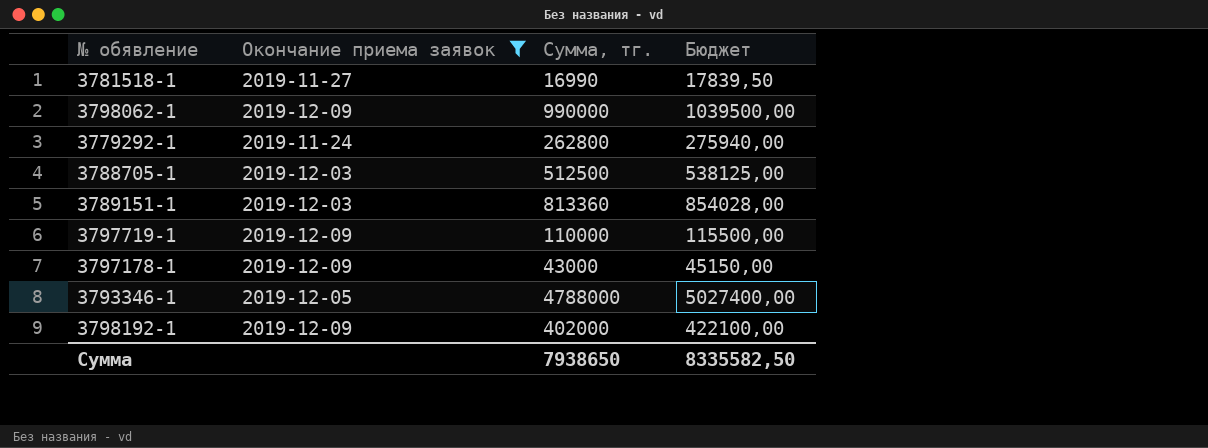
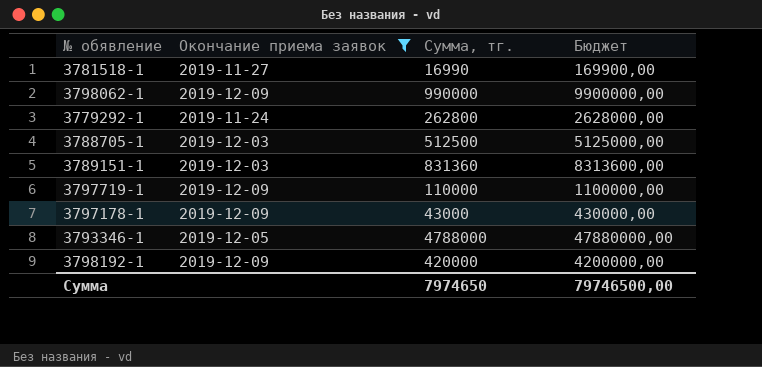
column Бюджет | formula: [Сумма, тг.] * 1,05 -> [Сумма, тг.] * 10
3789151-1 | Сумма, тг.: 813360 -> 831360
3798192-1 | Сумма, тг.: 402000 -> 420000
Сумма | Сумма, тг.: 7938650 -> 7974650
Сумма | Бюджет: 8335582,50 -> 79746500,00

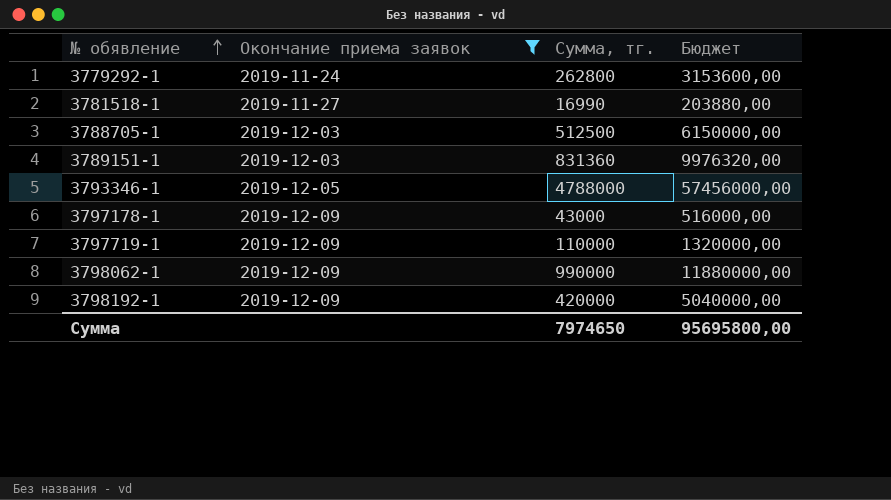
row order: none -> № обявление ascending
column Бюджет | formula: [Сумма, тг.] * 10 -> [Сумма, тг.] * 12
Сумма | Бюджет: 79746500,00 -> 95695800,00

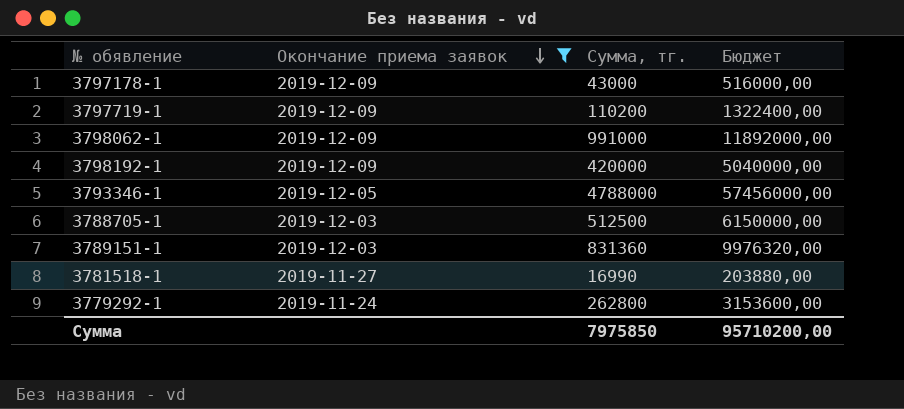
row order: № обявление ascending -> Окончание приема заявок descending
3797719-1 | Сумма, тг.: 110000 -> 110200
3797719-1 | Бюджет: 1320000,00 -> 1322400,00
3798062-1 | Сумма, тг.: 990000 -> 991000
3798062-1 | Бюджет: 11880000,00 -> 11892000,00
Сумма | Сумма, тг.: 7974650 -> 7975850
Сумма | Бюджет: 95695800,00 -> 95710200,00

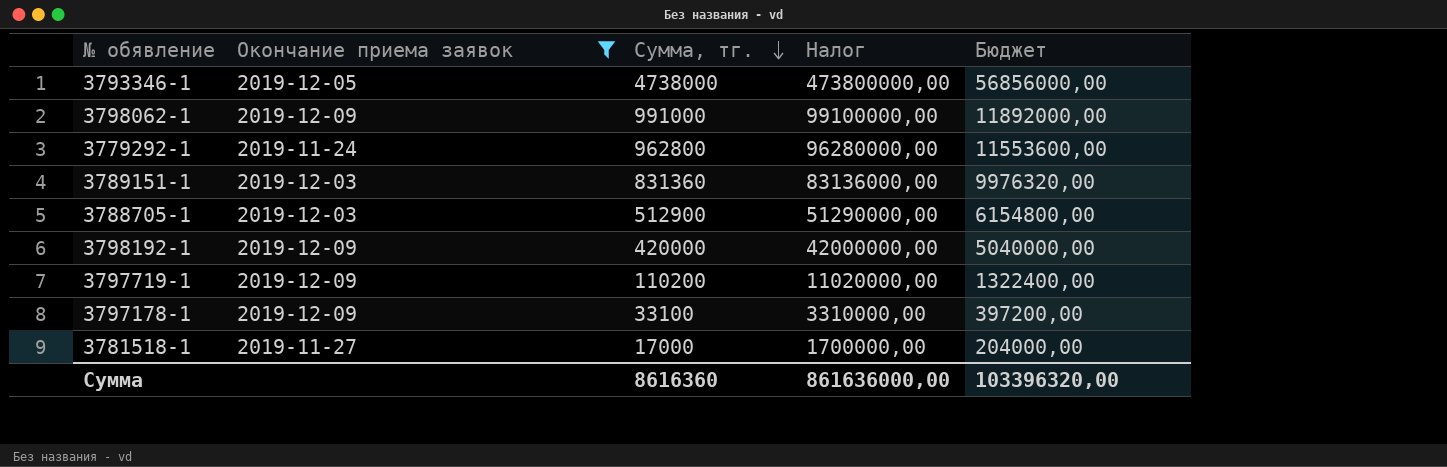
row order: Окончание приема заявок descending -> Сумма, тг. descending
column Налог | formula: none -> [Сумма, тг.] * 100
3793346-1 | Сумма, тг.: 4788000 -> 4738000
3793346-1 | Бюджет: 57456000,00 -> 56856000,00
3779292-1 | Сумма, тг.: 262800 -> 962800
3779292-1 | Бюджет: 3153600,00 -> 11553600,00
3788705-1 | Сумма, тг.: 512500 -> 512900
3788705-1 | Бюджет: 6150000,00 -> 6154800,00
3797178-1 | Сумма, тг.: 43000 -> 33100
3797178-1 | Бюджет: 516000,00 -> 397200,00
3781518-1 | Сумма, тг.: 16990 -> 17000
3781518-1 | Бюджет: 203880,00 -> 204000,00
Сумма | Сумма, тг.: 7975850 -> 8616360
Сумма | Бюджет: 95710200,00 -> 103396320,00

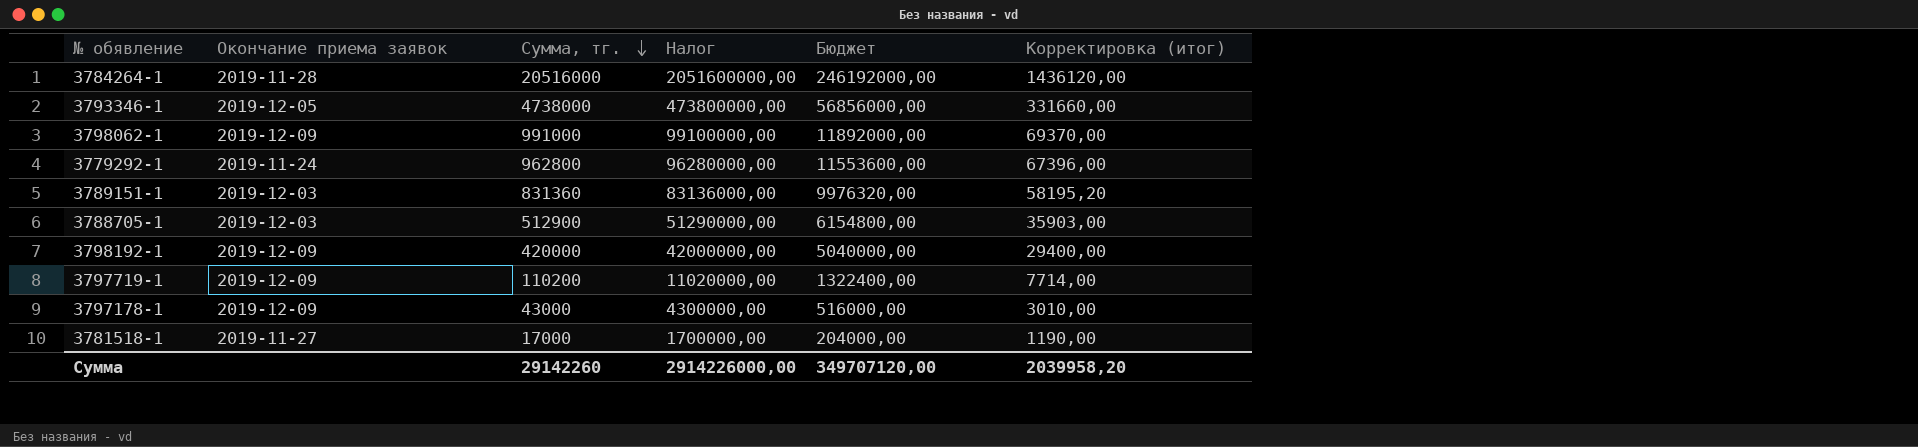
filter: Окончание приема заявок != 2019-11-28 -> none
column Корректировка (итог) | formula: none -> [Сумма, тг.] * 0,07
3797178-1 | Сумма, тг.: 33100 -> 43000
3797178-1 | Налог: 3310000,00 -> 4300000,00
3797178-1 | Бюджет: 397200,00 -> 516000,00
Сумма | Сумма, тг.: 8616360 -> 29142260
Сумма | Налог: 861636000,00 -> 2914226000,00
Сумма | Бюджет: 103396320,00 -> 349707120,00

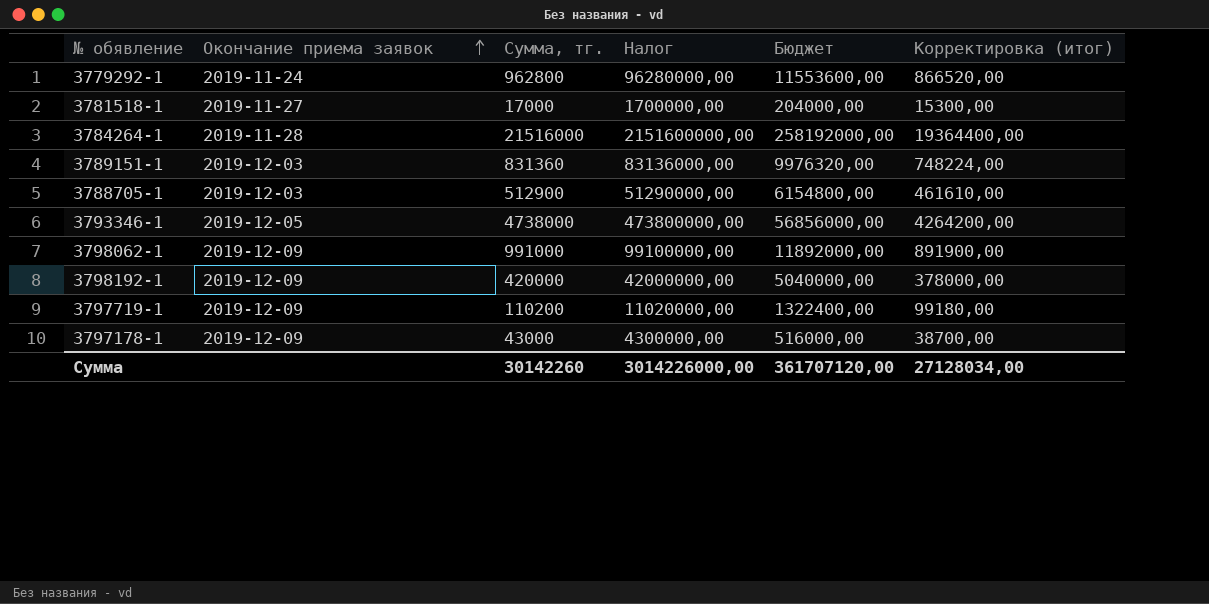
row order: Сумма, тг. descending -> Окончание приема заявок ascending
column Корректировка (итог) | formula: [Сумма, тг.] * 0,07 -> [Сумма, тг.] * 0,9
3784264-1 | Сумма, тг.: 20516000 -> 21516000
3784264-1 | Налог: 2051600000,00 -> 2151600000,00
3784264-1 | Бюджет: 246192000,00 -> 258192000,00
Сумма | Сумма, тг.: 29142260 -> 30142260
Сумма | Налог: 2914226000,00 -> 3014226000,00
Сумма | Бюджет: 349707120,00 -> 361707120,00
Сумма | Корректировка (итог): 2039958,20 -> 27128034,00

